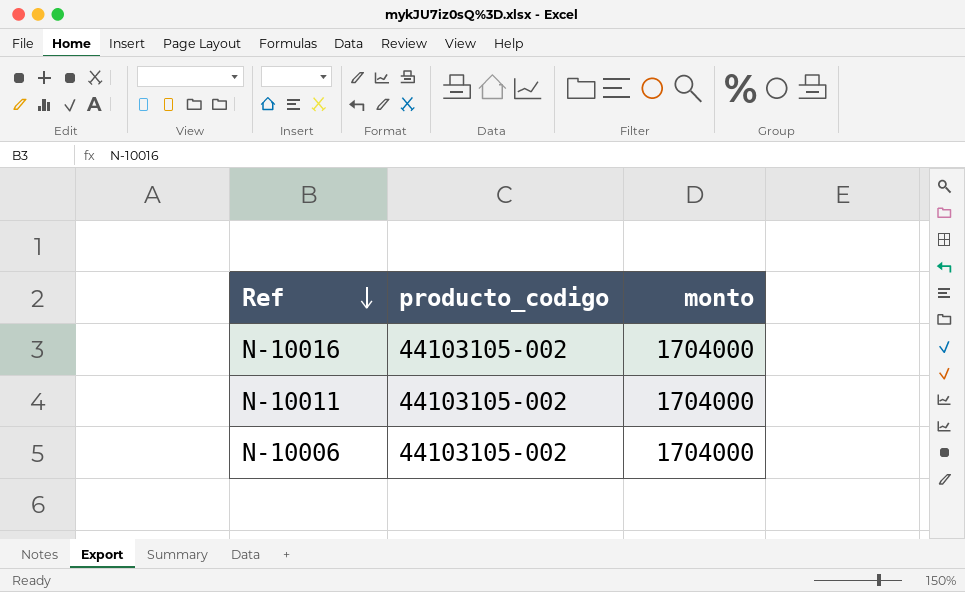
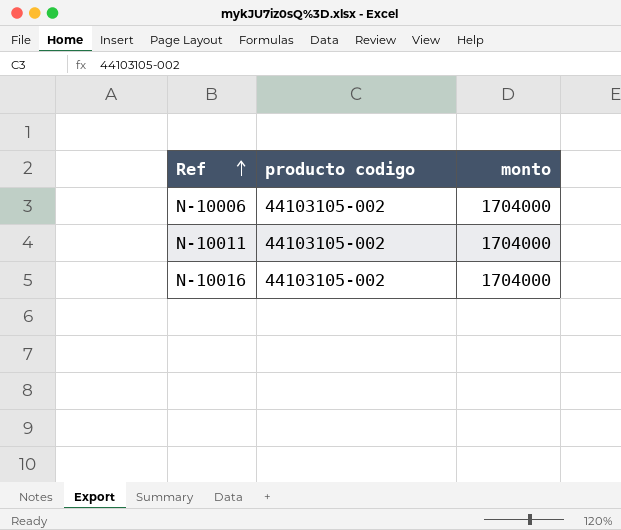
row order: Ref descending -> Ref ascending
column name: producto_codigo -> producto codigo

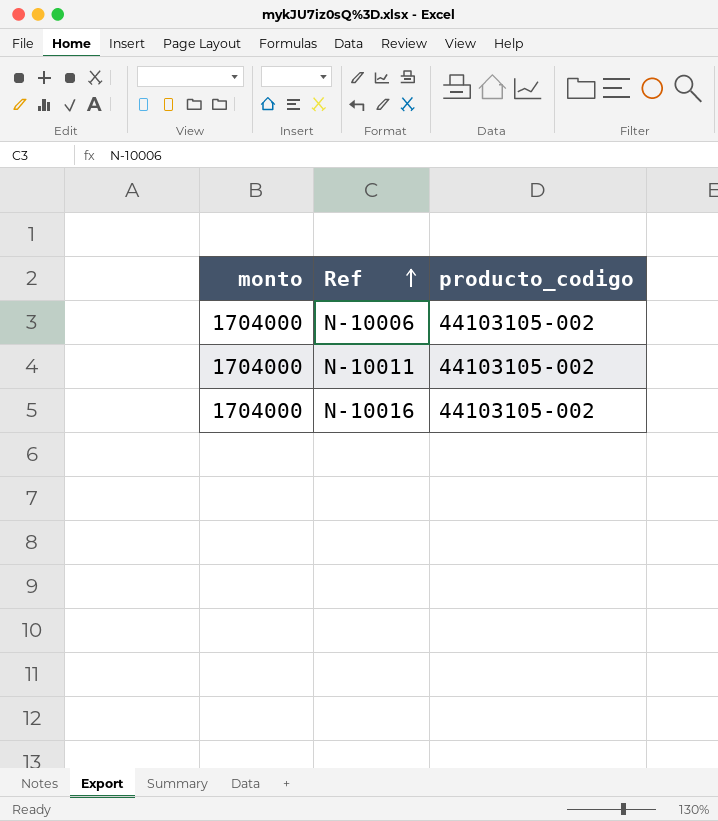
column monto | position: 3 -> 1
column name: producto codigo -> producto_codigo

